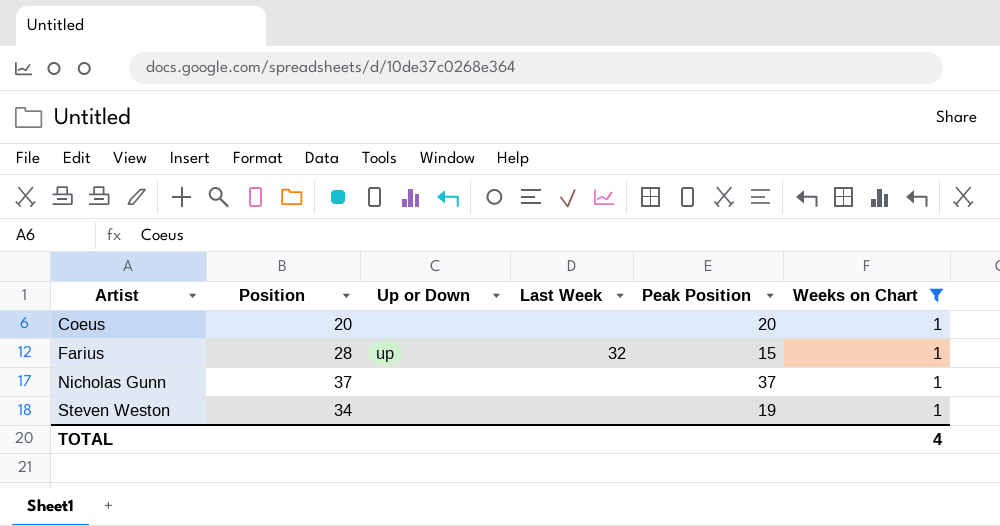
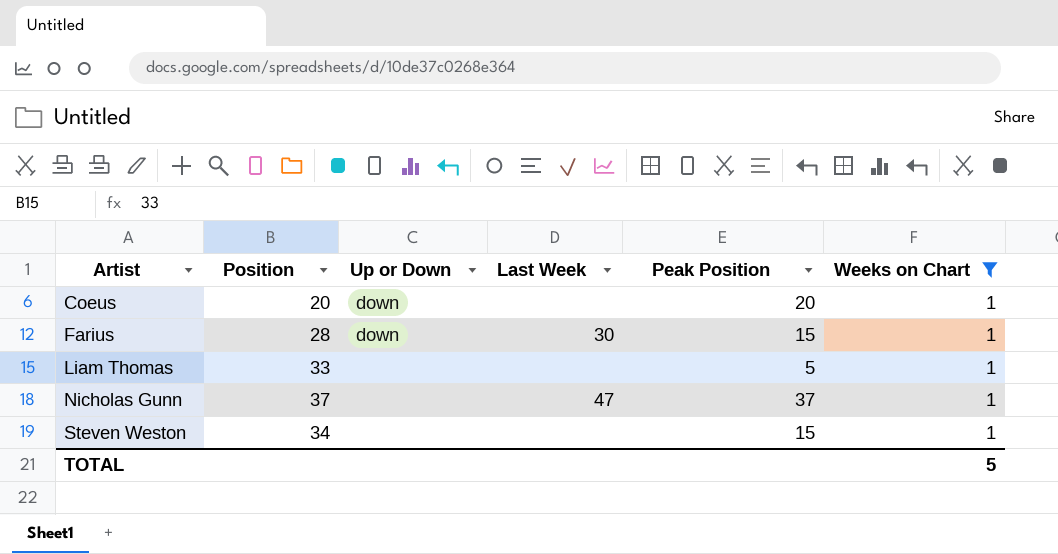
Coeus | Up or Down: none -> down
Farius | Up or Down: up -> down
Farius | Last Week: 32 -> 30
row Liam Thomas: none -> 33 | none | none | 5 | 1
Nicholas Gunn | Last Week: none -> 47
Steven Weston | Peak Position: 19 -> 15
TOTAL | Weeks on Chart: 4 -> 5

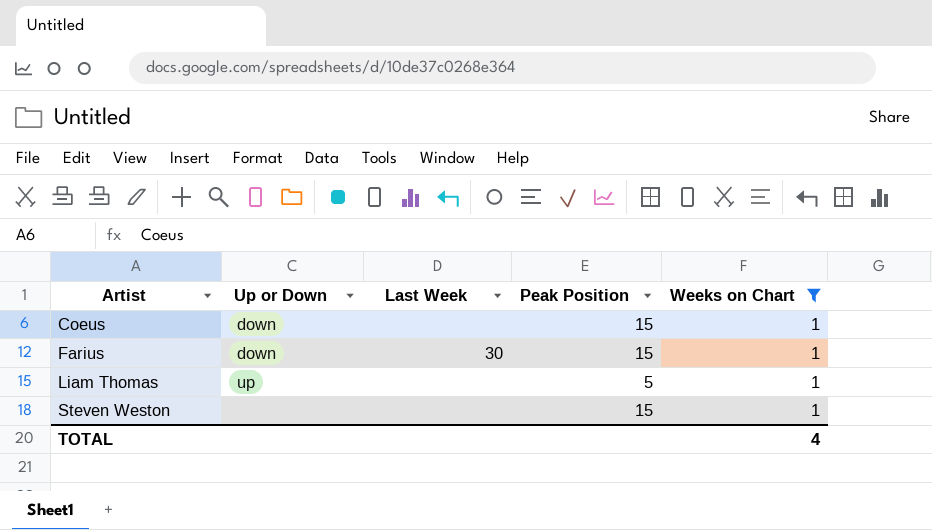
column Position | position: 2 -> none
row Nicholas Gunn: 37 | none | 47 | 37 | 1 -> none
Coeus | Peak Position: 20 -> 15
Liam Thomas | Up or Down: none -> up
TOTAL | Weeks on Chart: 5 -> 4

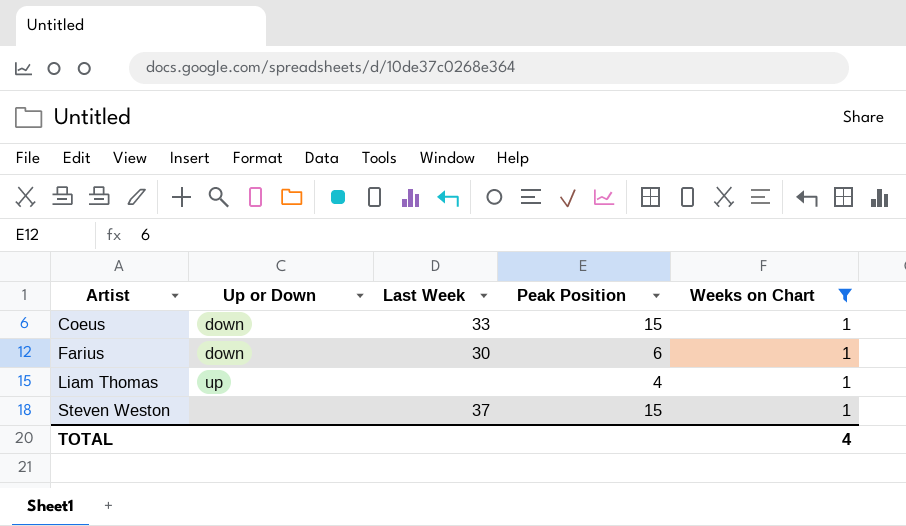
Coeus | Last Week: none -> 33
Farius | Peak Position: 15 -> 6
Liam Thomas | Peak Position: 5 -> 4
Steven Weston | Last Week: none -> 37

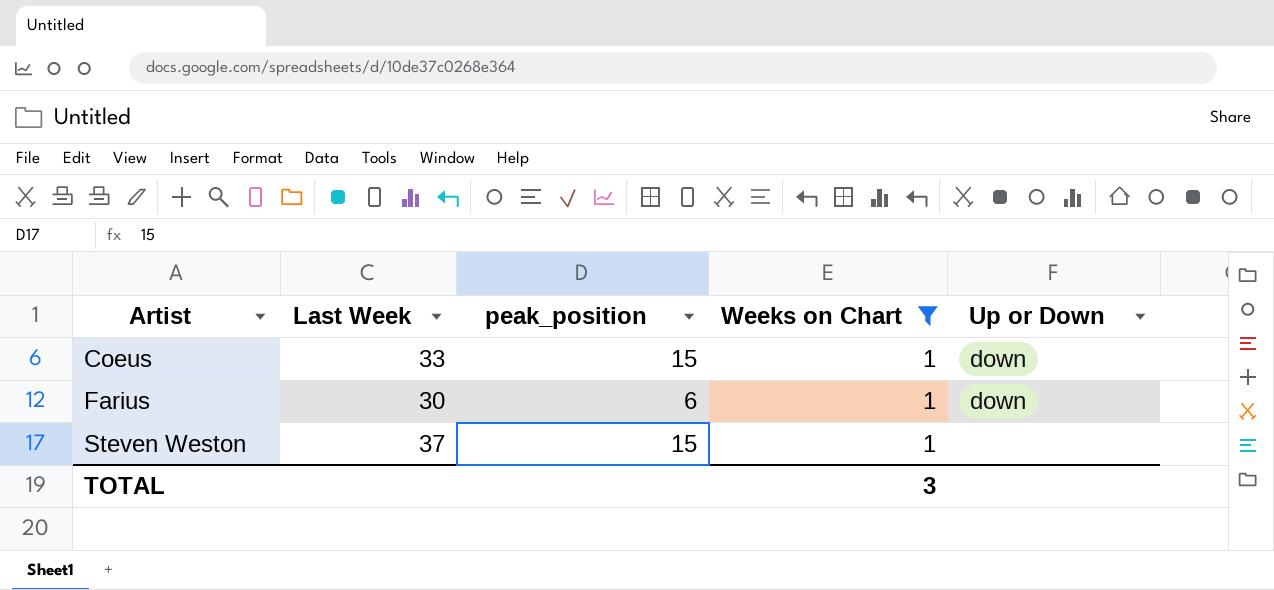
column name: Peak Position -> peak_position
column Up or Down | position: 2 -> 5
row Liam Thomas: up | none | 4 | 1 -> none
TOTAL | Weeks on Chart: 4 -> 3

